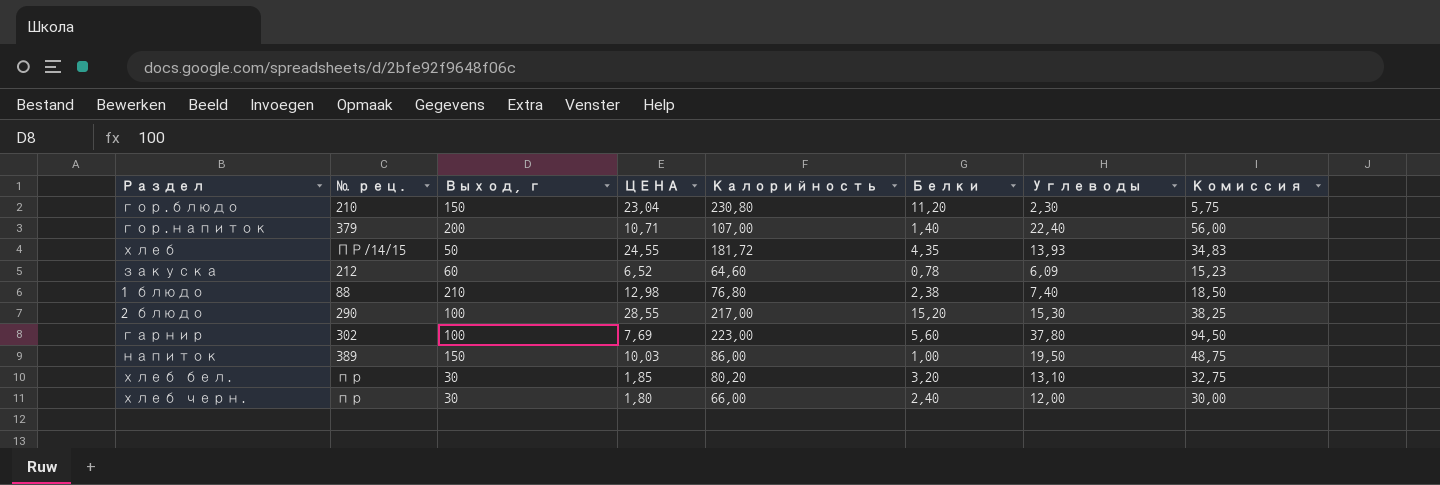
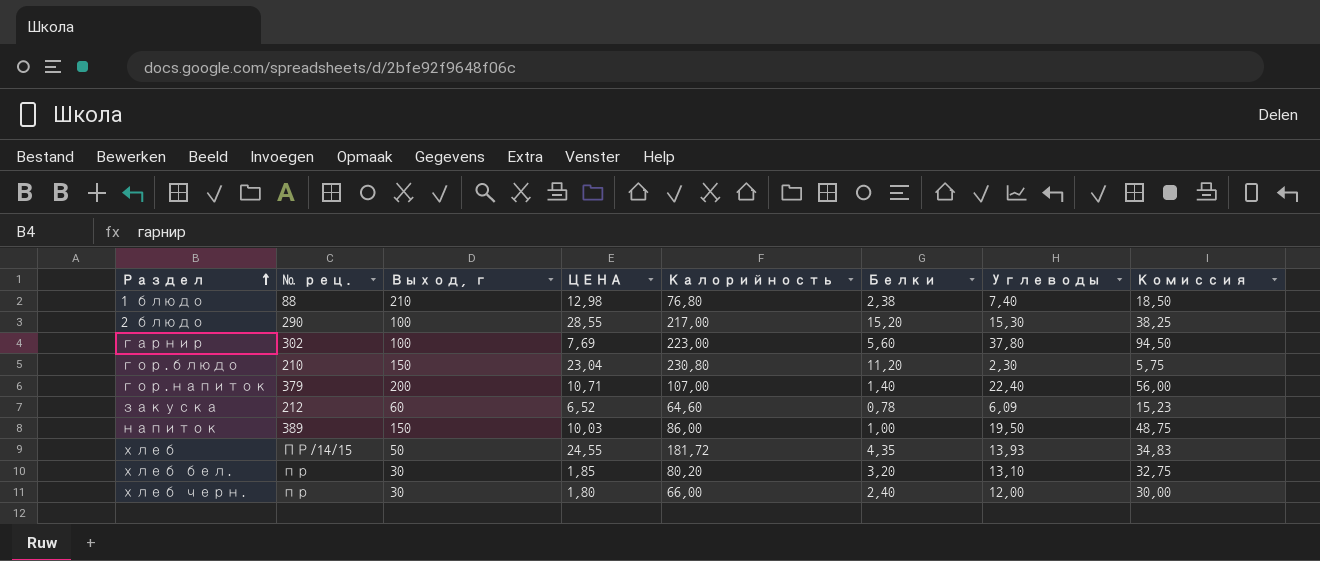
row order: none -> Раздел ascending

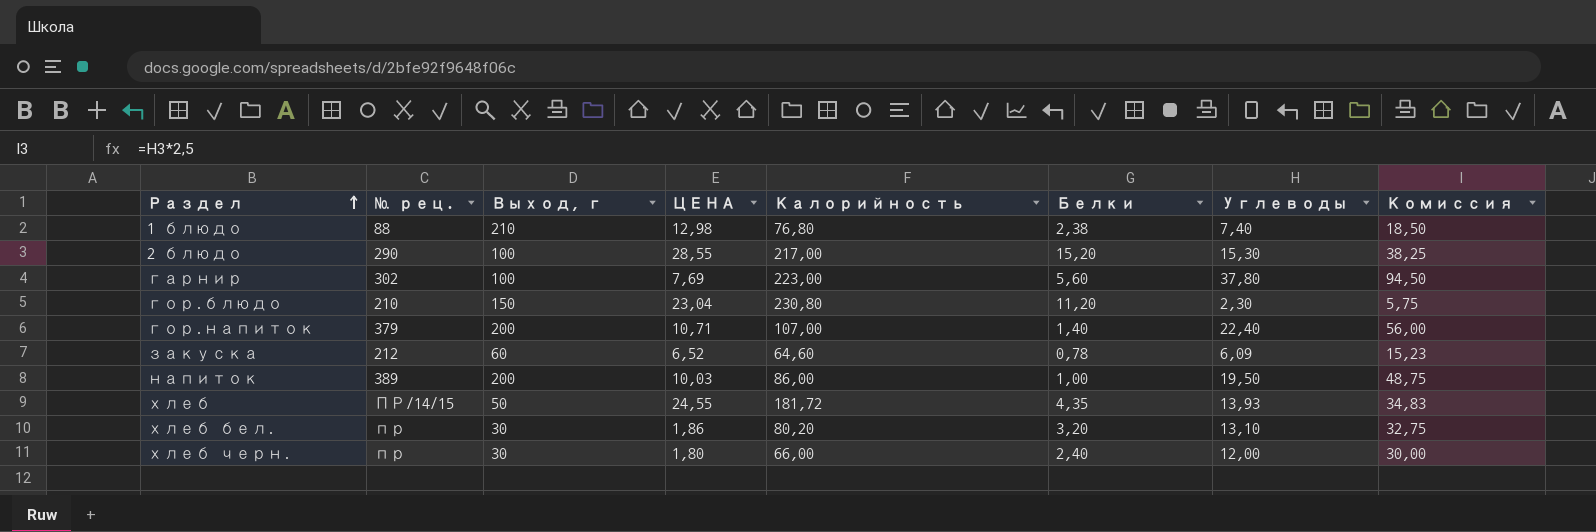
напиток | Выход, г: 150 -> 200
хлеб бел. | ЦЕНА: 1,85 -> 1,86

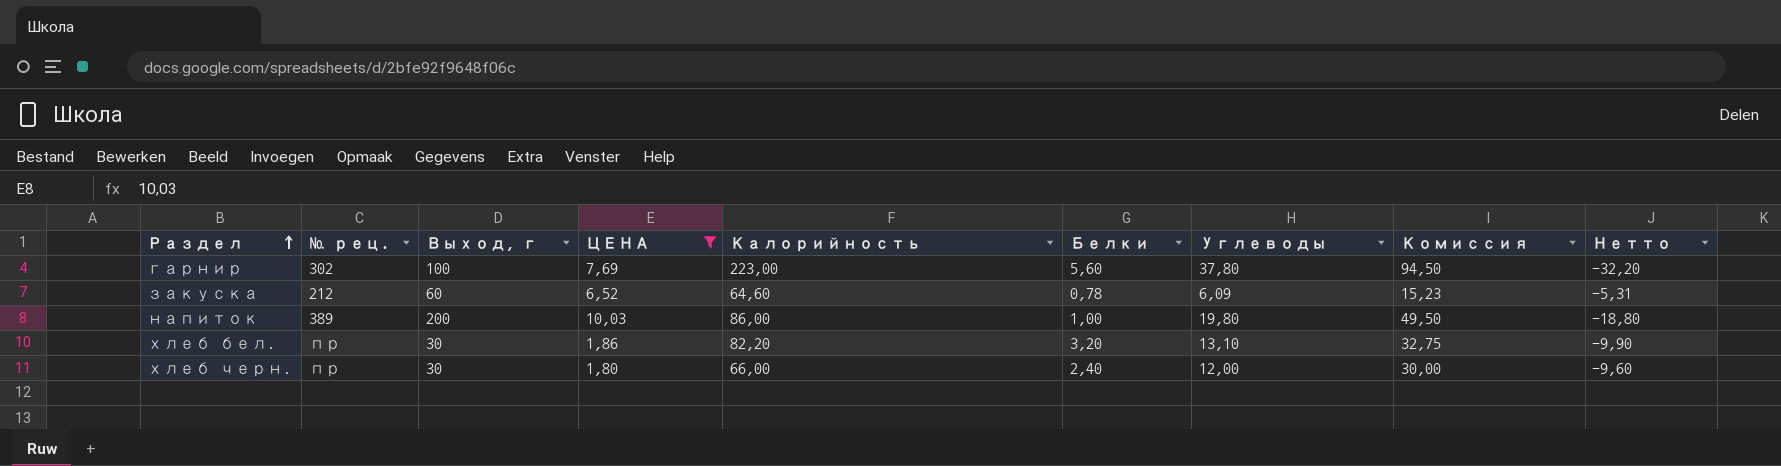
filter: none -> ЦЕНА <= 10,03
column Нетто | formula: none -> [Белки] - [Углеводы]
напиток | Углеводы: 19,50 -> 19,80
напиток | Комиссия: 48,75 -> 49,50
хлеб бел. | Калорийность: 80,20 -> 82,20

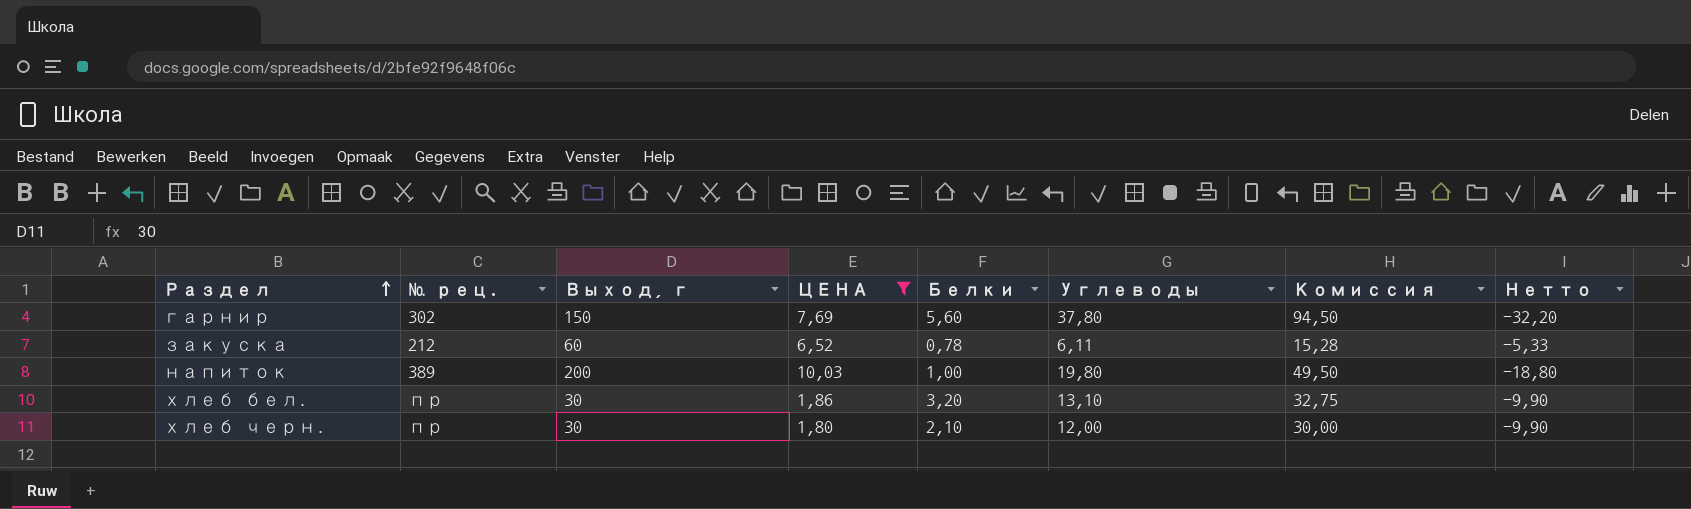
column Калорийность | position: 5 -> none
гарнир | Выход, г: 100 -> 150
закуска | Углеводы: 6,09 -> 6,11
закуска | Комиссия: 15,23 -> 15,28
закуска | Нетто: -5,31 -> -5,33
хлеб черн. | Белки: 2,40 -> 2,10
хлеб черн. | Нетто: -9,60 -> -9,90

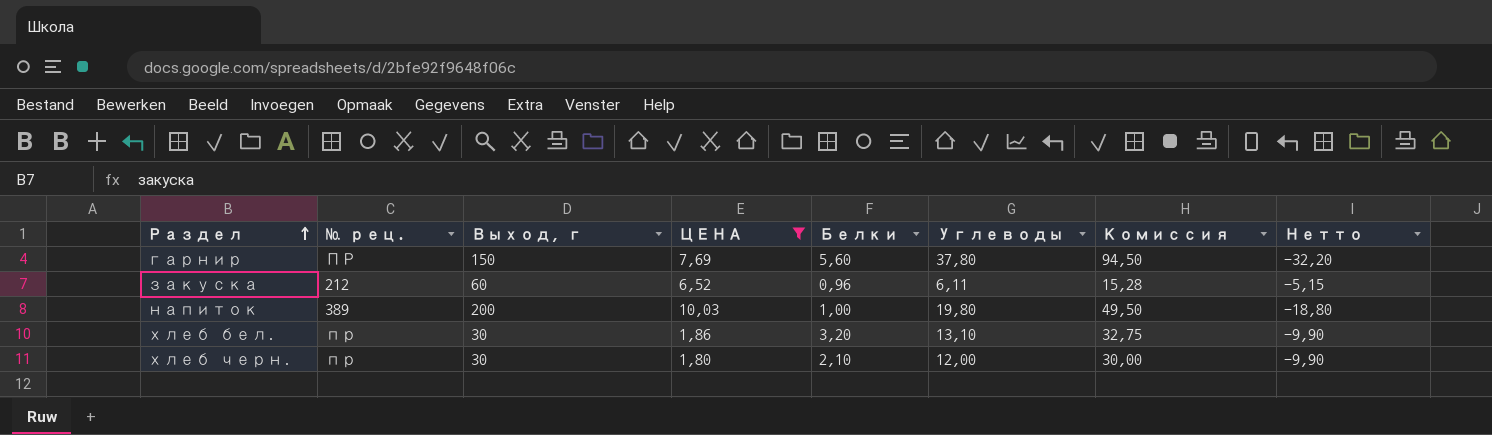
гарнир | № рец.: 302 -> ПР
закуска | Белки: 0,78 -> 0,96
закуска | Нетто: -5,33 -> -5,15

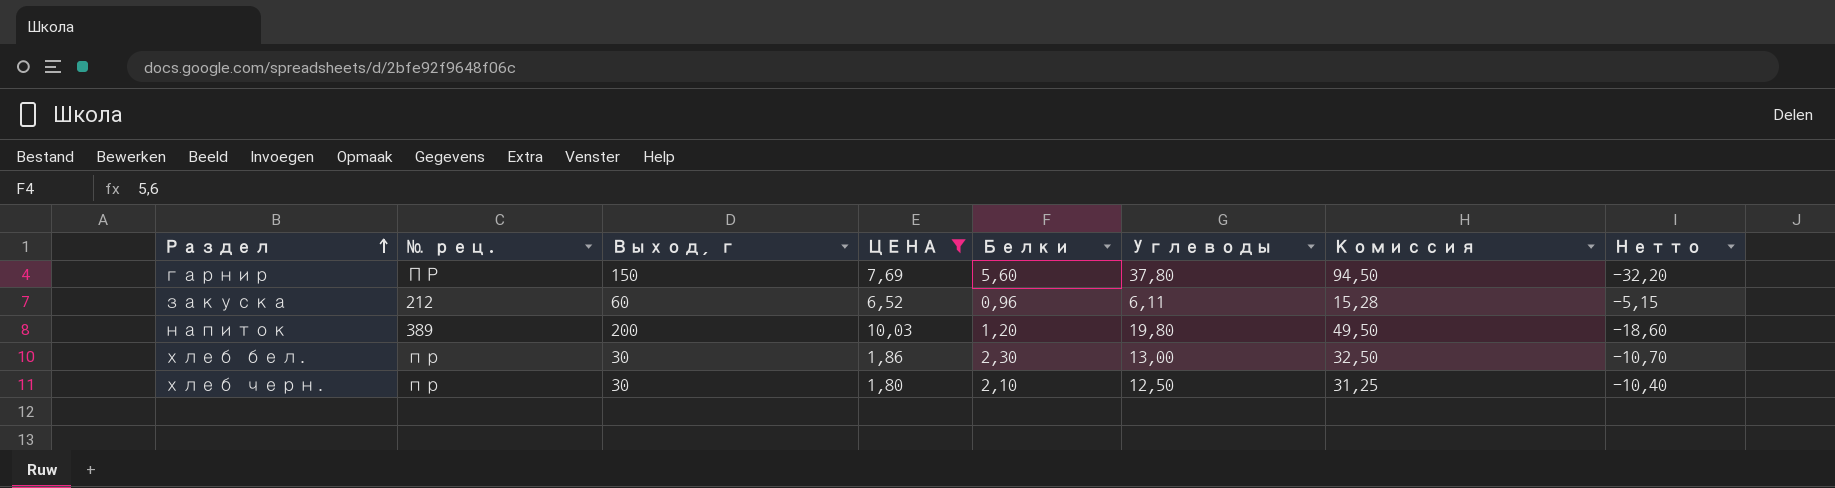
напиток | Белки: 1,00 -> 1,20
напиток | Нетто: -18,80 -> -18,60
хлеб бел. | Белки: 3,20 -> 2,30
хлеб бел. | Углеводы: 13,10 -> 13,00
хлеб бел. | Комиссия: 32,75 -> 32,50
хлеб бел. | Нетто: -9,90 -> -10,70
хлеб черн. | Углеводы: 12,00 -> 12,50
хлеб черн. | Комиссия: 30,00 -> 31,25
хлеб черн. | Нетто: -9,90 -> -10,40

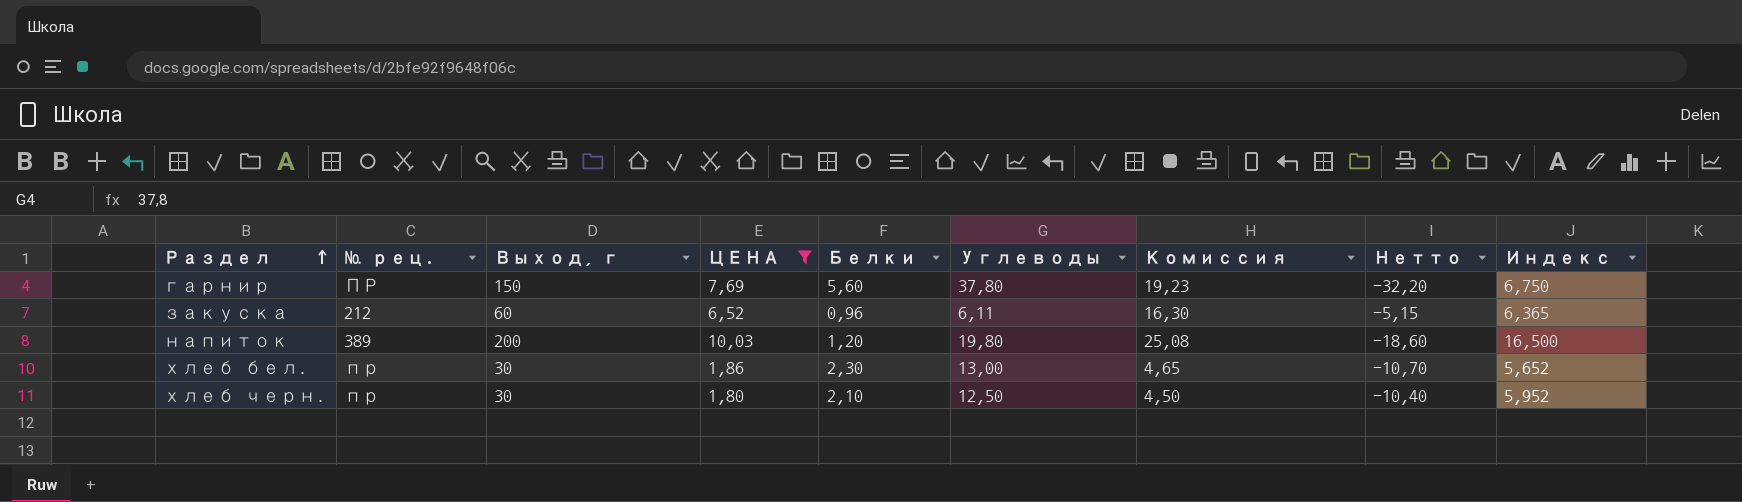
column Комиссия | formula: [Углеводы] * 2,5 -> [ЦЕНА] * 2,5
column Индекс | formula: none -> [Углеводы] / [Белки]

